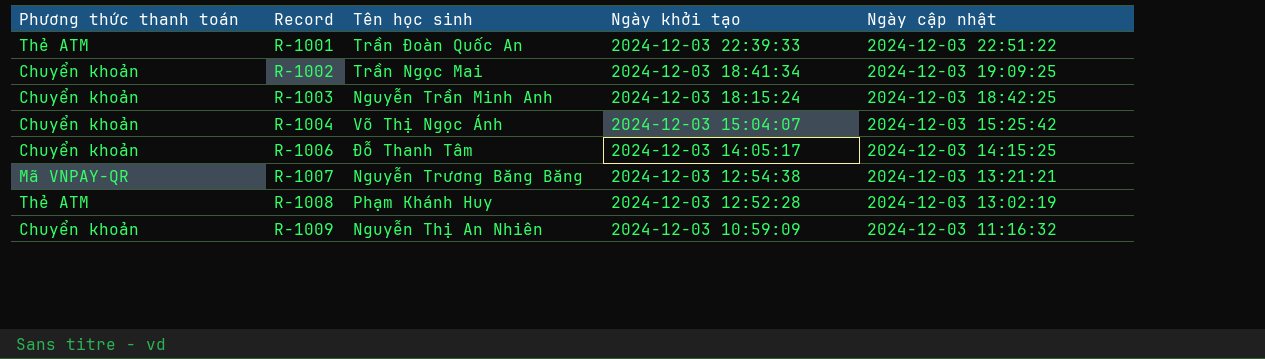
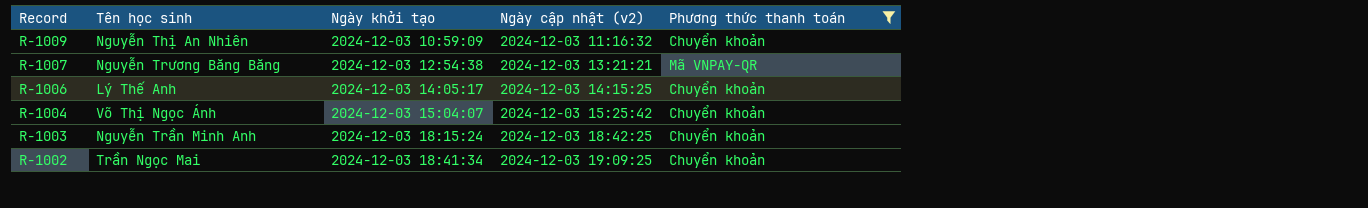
filter: none -> Phương thức thanh toán != Thẻ ATM
row order: Record ascending -> Record descending
column name: Ngày cập nhật -> Ngày cập nhật (v2)
column Phương thức thanh toán | position: 1 -> 5
R-1006 | Tên học sinh: Đỗ Thanh Tâm -> Lý Thế Anh

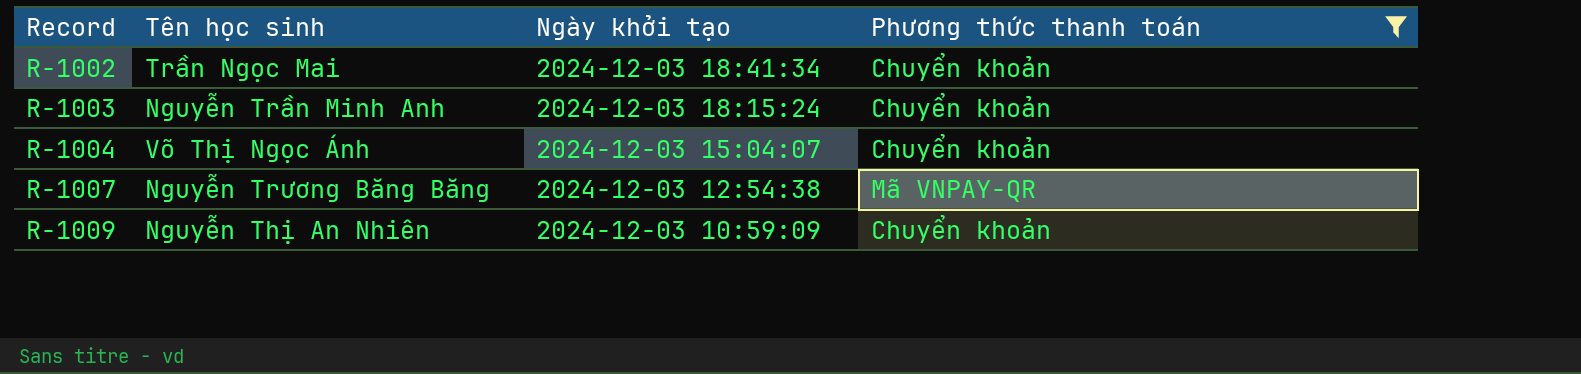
row order: Record descending -> Record ascending
column Ngày cập nhật (v2) | position: 4 -> none
row R-1006: Lý Thế Anh | 2024-12-03 14:05:17 | 2024-12-03 14:15:25 | Chuyển khoản -> none

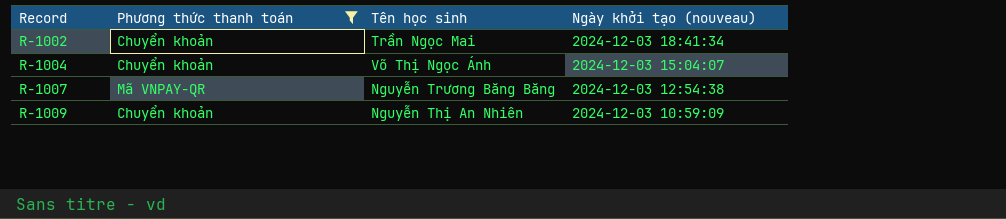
column Phương thức thanh toán | position: 4 -> 2
column name: Ngày khởi tạo -> Ngày khởi tạo (nouveau)
row R-1003: Nguyễn Trần Minh Anh | 2024-12-03 18:15:24 | Chuyển khoản -> none

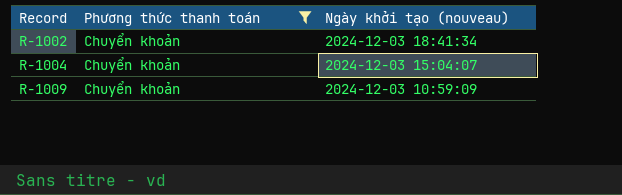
column Tên học sinh | position: 3 -> none
row R-1007: Mã VNPAY-QR | Nguyễn Trương Băng Băng | 2024-12-03 12:54:38 -> none

